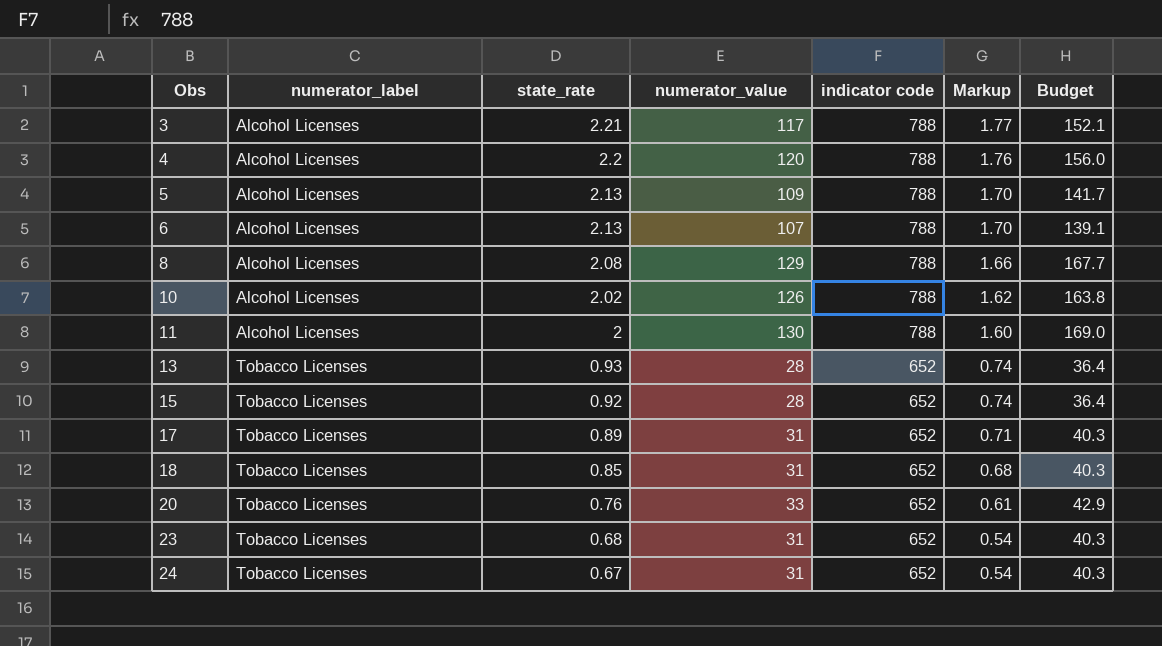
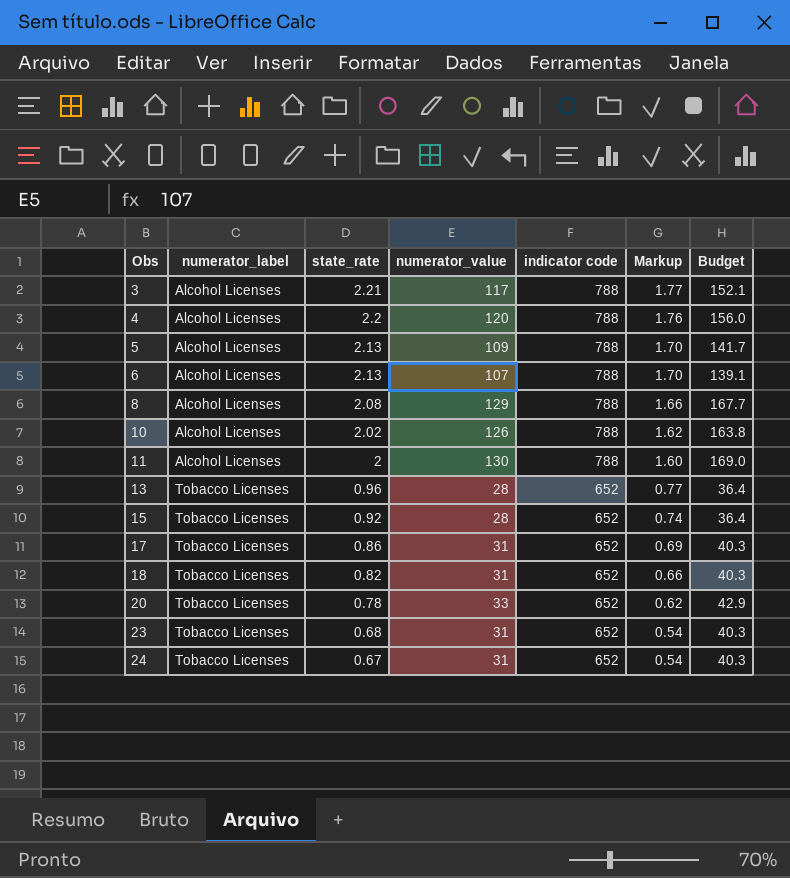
13 | state_rate: 0.93 -> 0.96
13 | Markup: 0.74 -> 0.77
17 | state_rate: 0.89 -> 0.86
17 | Markup: 0.71 -> 0.69
18 | state_rate: 0.85 -> 0.82
18 | Markup: 0.68 -> 0.66
20 | state_rate: 0.76 -> 0.78
20 | Markup: 0.61 -> 0.62

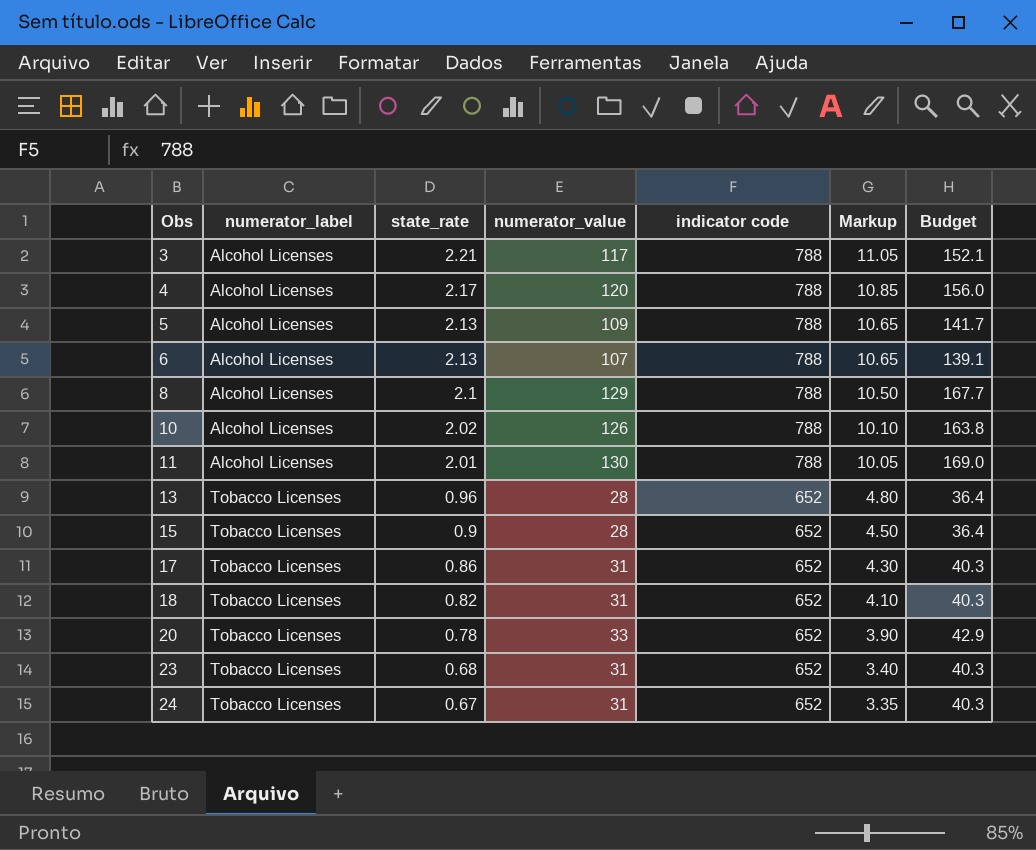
column Markup | formula: [state_rate] * 0.8 -> [state_rate] * 5
4 | state_rate: 2.2 -> 2.17
8 | state_rate: 2.08 -> 2.1
11 | state_rate: 2 -> 2.01
15 | state_rate: 0.92 -> 0.9

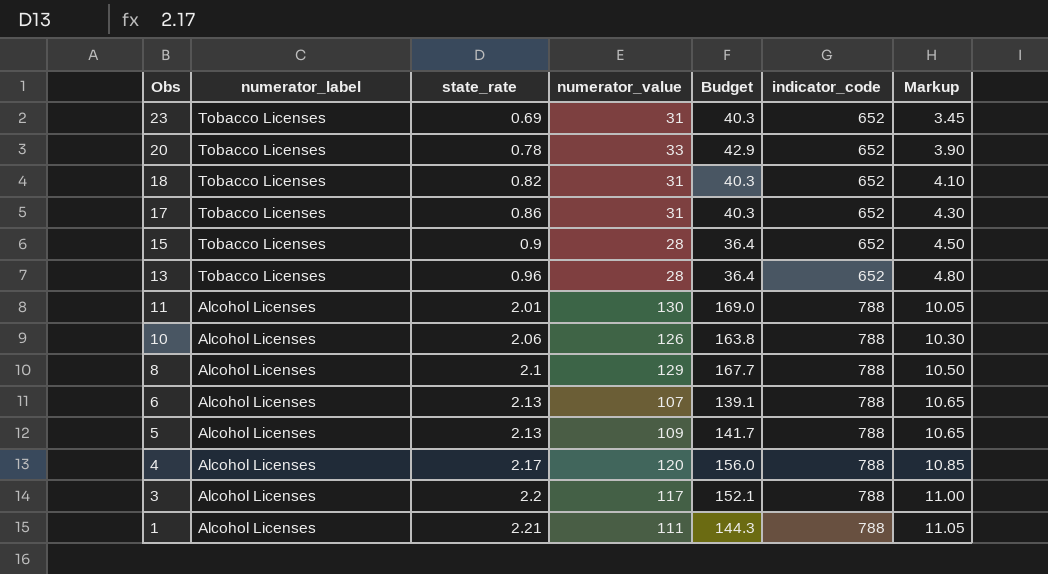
row order: Obs ascending -> Obs descending
column Budget | position: 7 -> 5
column name: indicator code -> indicator_code
row 24: Tobacco Licenses | 0.67 | 31 | 652 | 3.35 | 40.3 -> none
23 | state_rate: 0.68 -> 0.69
23 | Markup: 3.40 -> 3.45
10 | state_rate: 2.02 -> 2.06
10 | Markup: 10.10 -> 10.30
3 | state_rate: 2.21 -> 2.2
3 | Markup: 11.05 -> 11.00
row 1: none -> Alcohol Licenses | 2.21 | 111 | 144.3 | 788 | 11.05

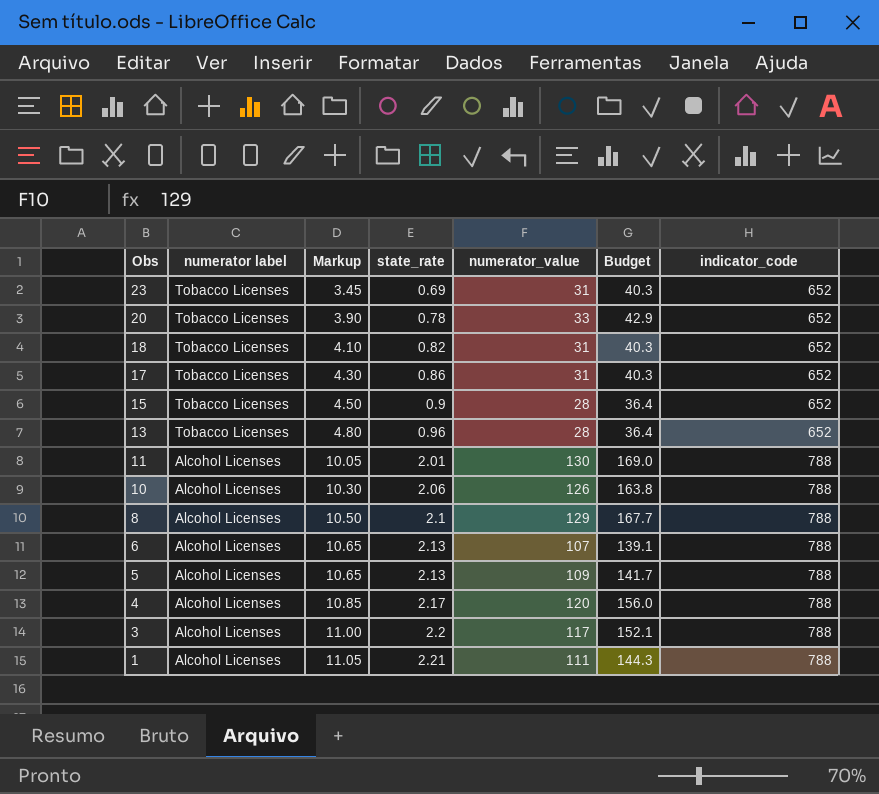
column name: numerator_label -> numerator label
column Markup | position: 7 -> 3

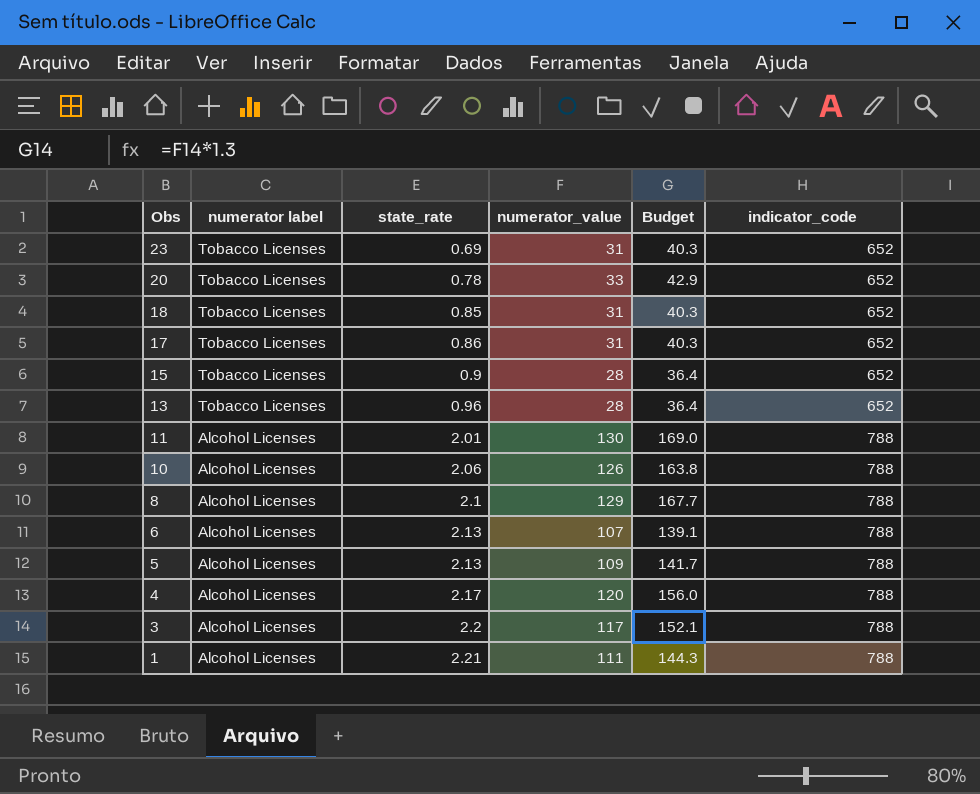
column Markup | formula: [state_rate] * 5 -> none
18 | state_rate: 0.82 -> 0.85

